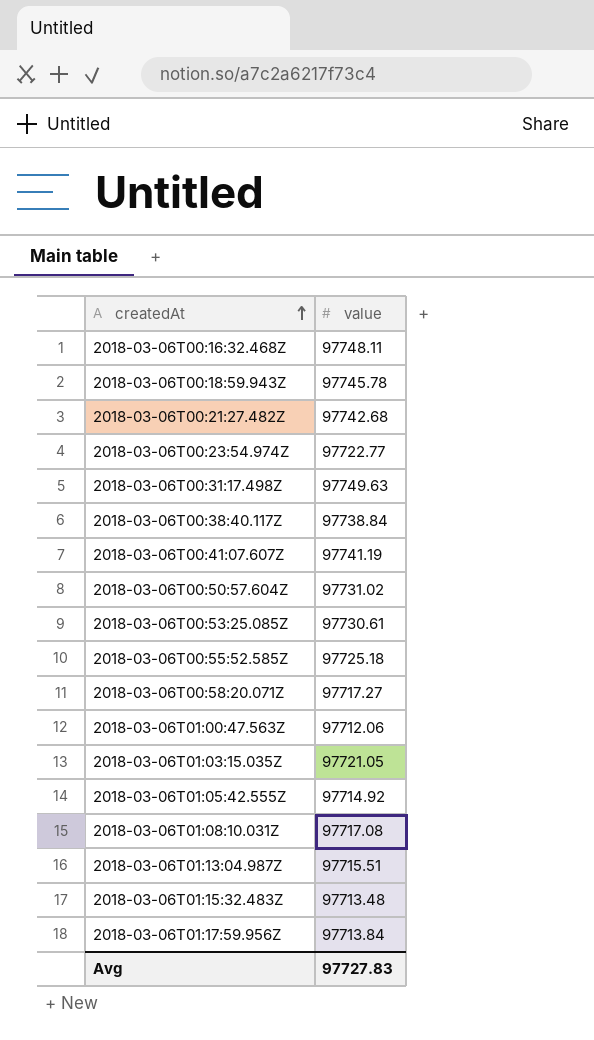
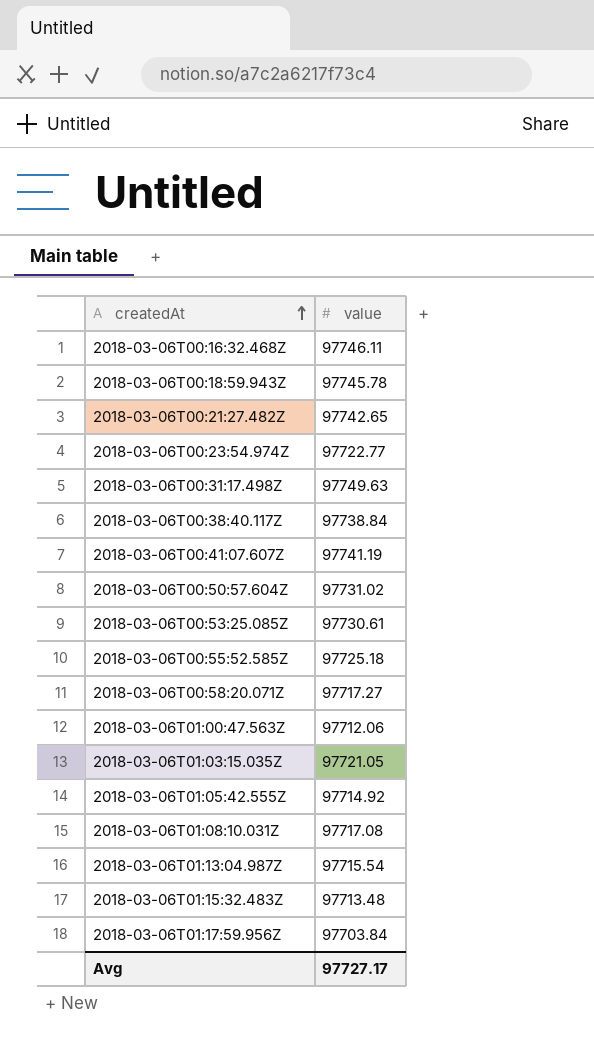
2018-03-06T00:16:32.468Z | value: 97748.11 -> 97746.11
2018-03-06T00:21:27.482Z | value: 97742.68 -> 97742.65
2018-03-06T01:13:04.987Z | value: 97715.51 -> 97715.54
2018-03-06T01:17:59.956Z | value: 97713.84 -> 97703.84
Avg | value: 97727.83 -> 97727.17

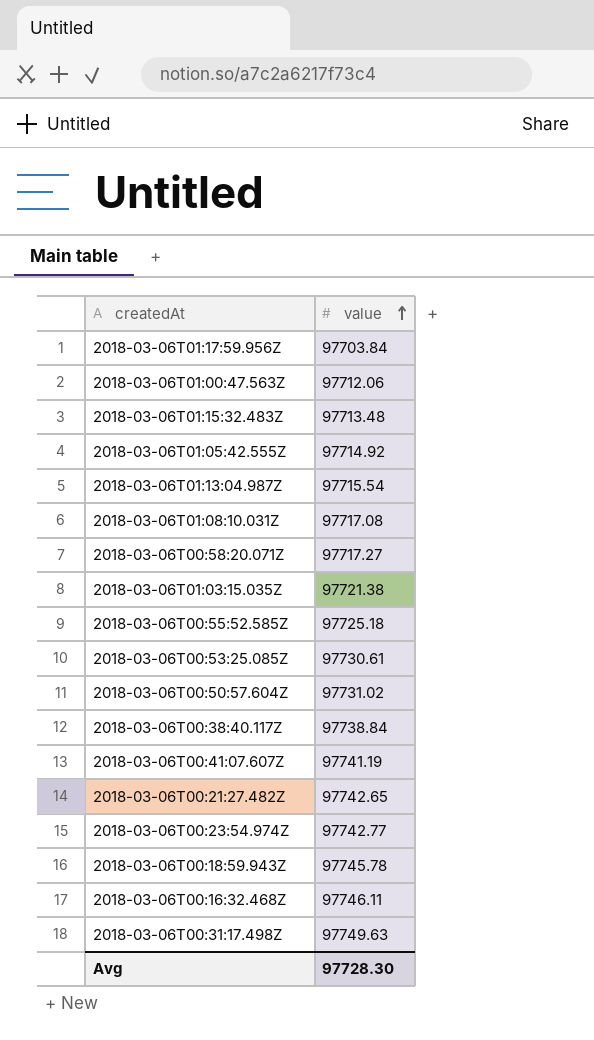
row order: createdAt ascending -> value ascending
2018-03-06T01:03:15.035Z | value: 97721.05 -> 97721.38
2018-03-06T00:23:54.974Z | value: 97722.77 -> 97742.77
Avg | value: 97727.17 -> 97728.30

